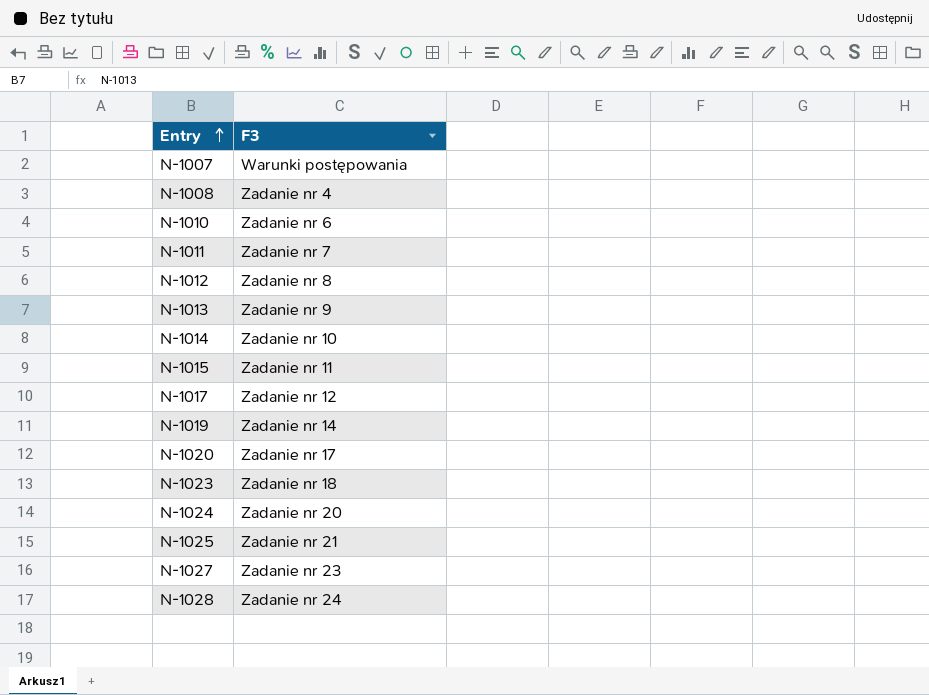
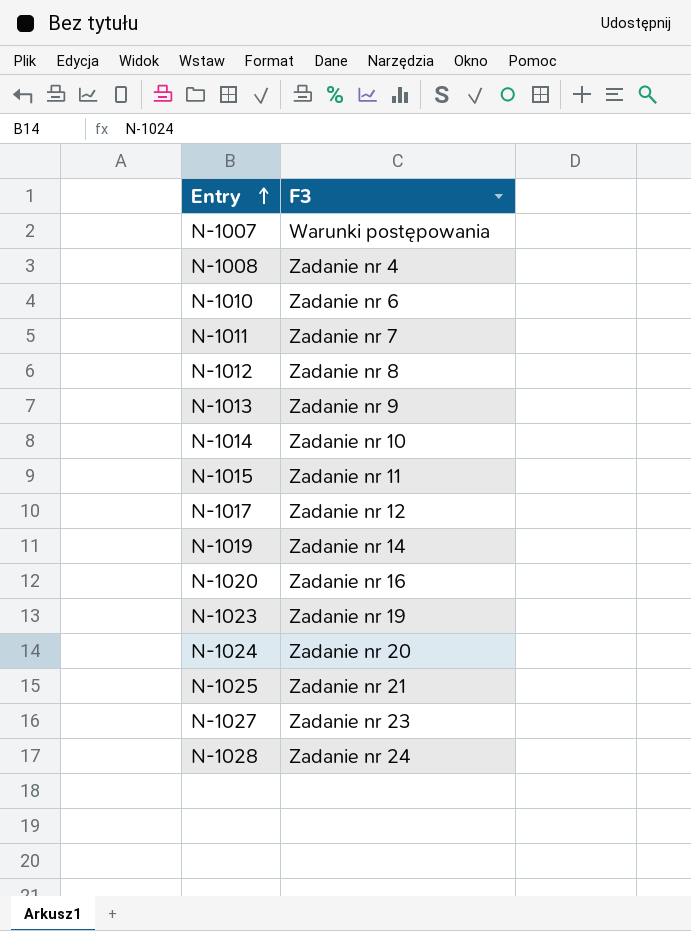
N-1020 | F3: Zadanie nr 17 -> Zadanie nr 16
N-1023 | F3: Zadanie nr 18 -> Zadanie nr 19

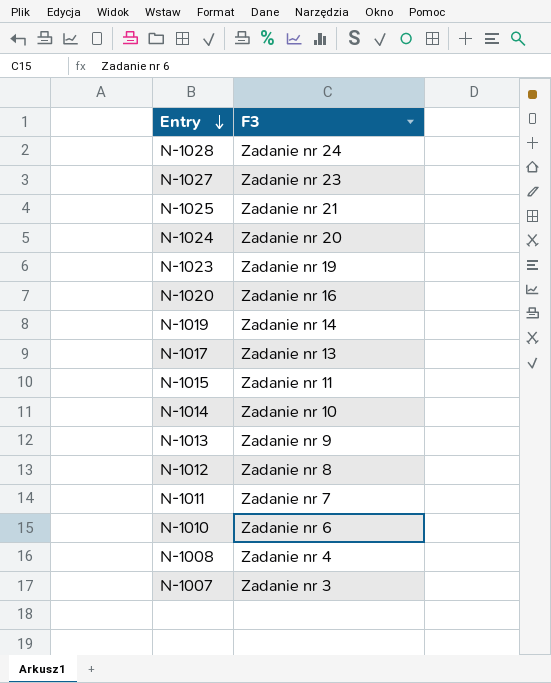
row order: Entry ascending -> Entry descending
N-1017 | F3: Zadanie nr 12 -> Zadanie nr 13
N-1007 | F3: Warunki postępowania -> Zadanie nr 3

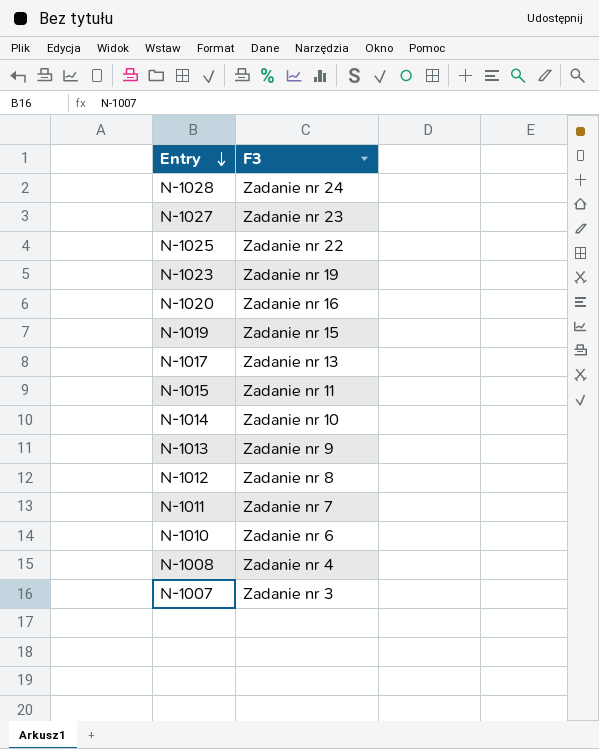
row N-1024: Zadanie nr 20 -> none
N-1025 | F3: Zadanie nr 21 -> Zadanie nr 22
N-1019 | F3: Zadanie nr 14 -> Zadanie nr 15

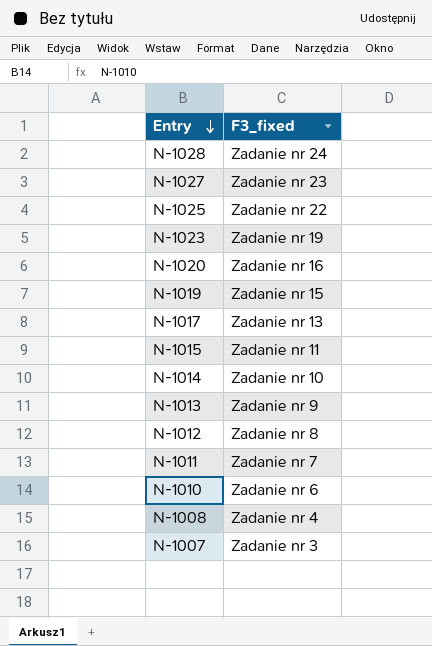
column name: F3 -> F3_fixed

